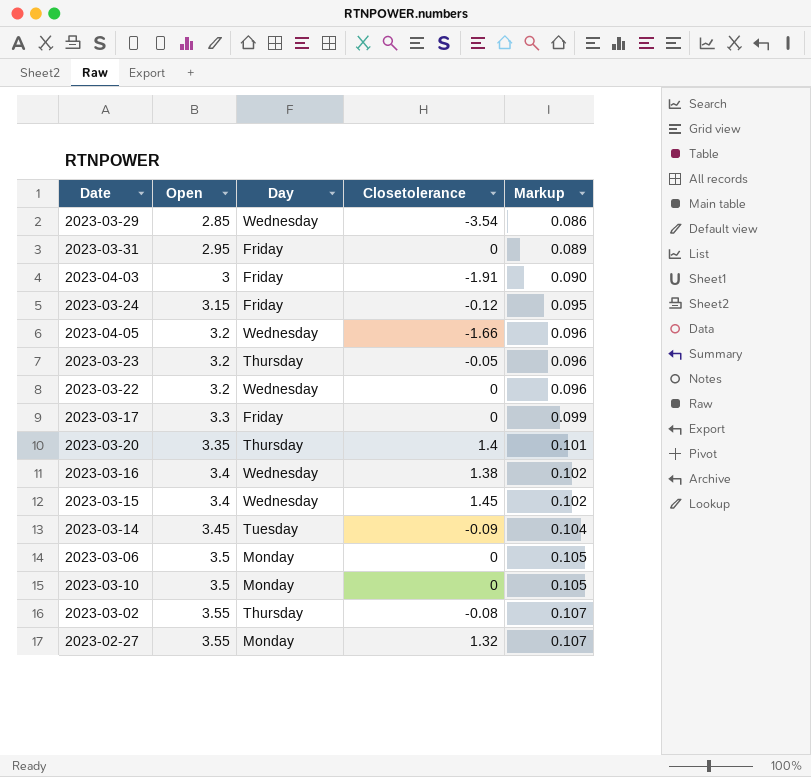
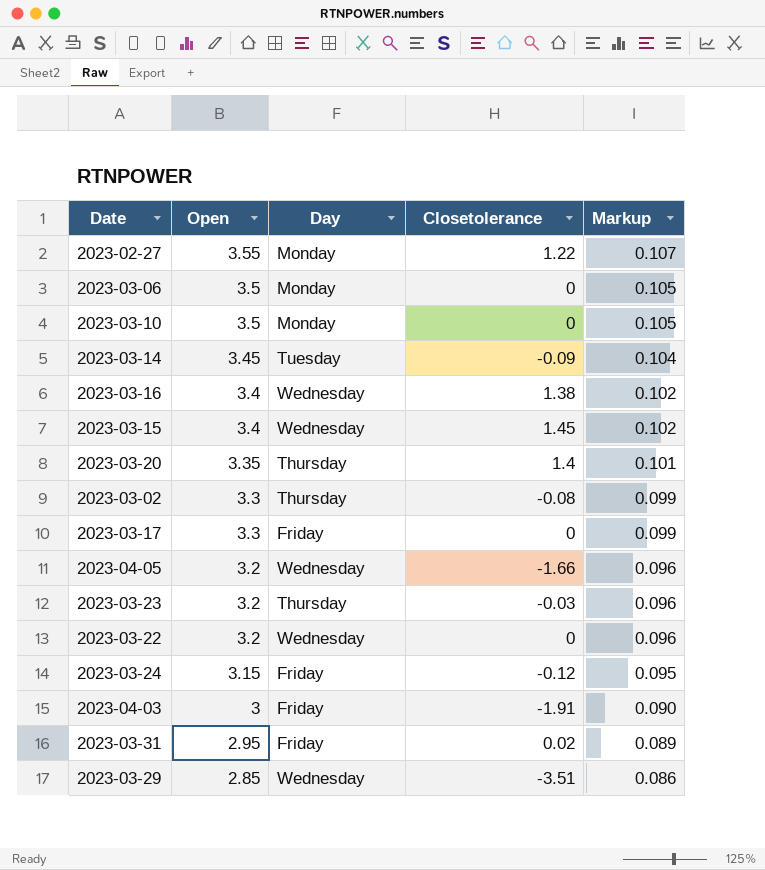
row order: Open ascending -> Open descending
2023-02-27 | Closetolerance: 1.32 -> 1.22
2023-03-02 | Open: 3.55 -> 3.3
2023-03-02 | Markup: 0.107 -> 0.099
2023-03-23 | Closetolerance: -0.05 -> -0.03
2023-03-31 | Closetolerance: 0 -> 0.02
2023-03-29 | Closetolerance: -3.54 -> -3.51

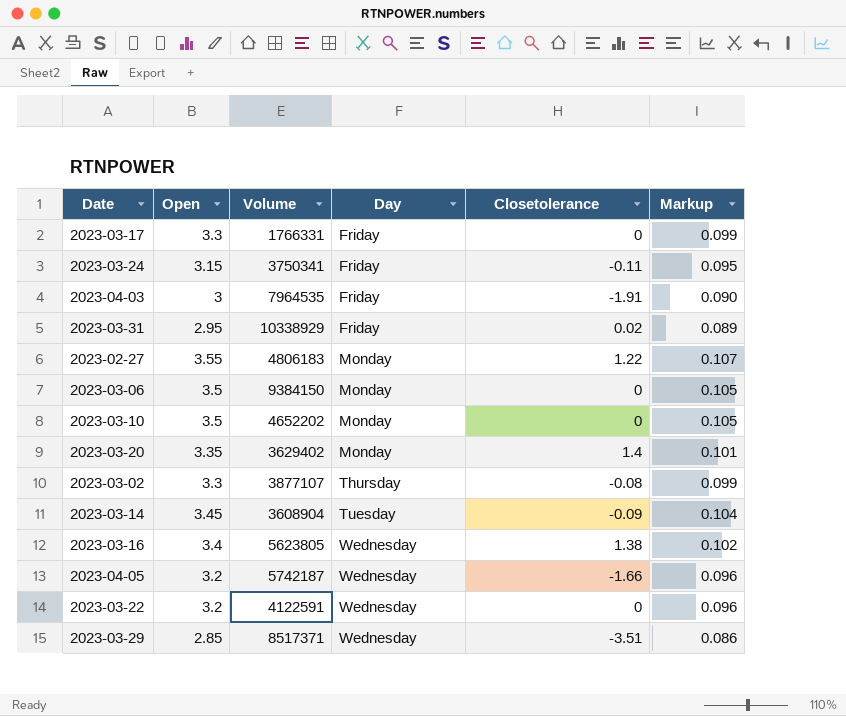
row order: Open descending -> Day ascending
column Volume | position: none -> 3
row 2023-03-15: 3.4 | Wednesday | 1.45 | 0.102 -> none
row 2023-03-23: 3.2 | Thursday | -0.03 | 0.096 -> none
2023-03-24 | Closetolerance: -0.12 -> -0.11
2023-03-20 | Day: Thursday -> Monday

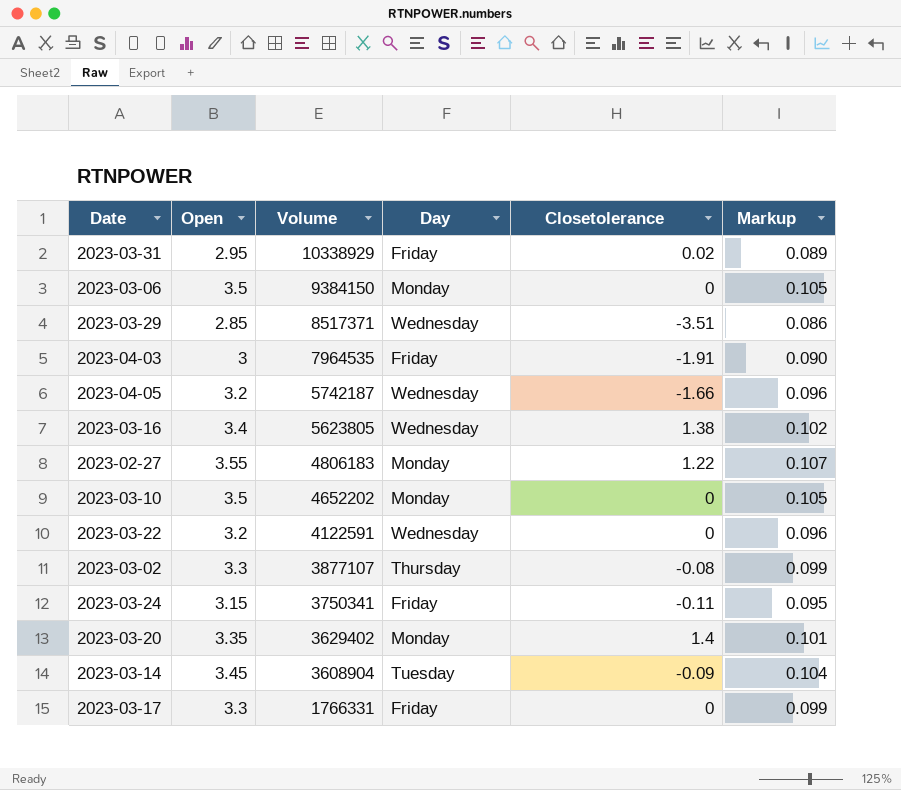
row order: Day ascending -> Volume descending

